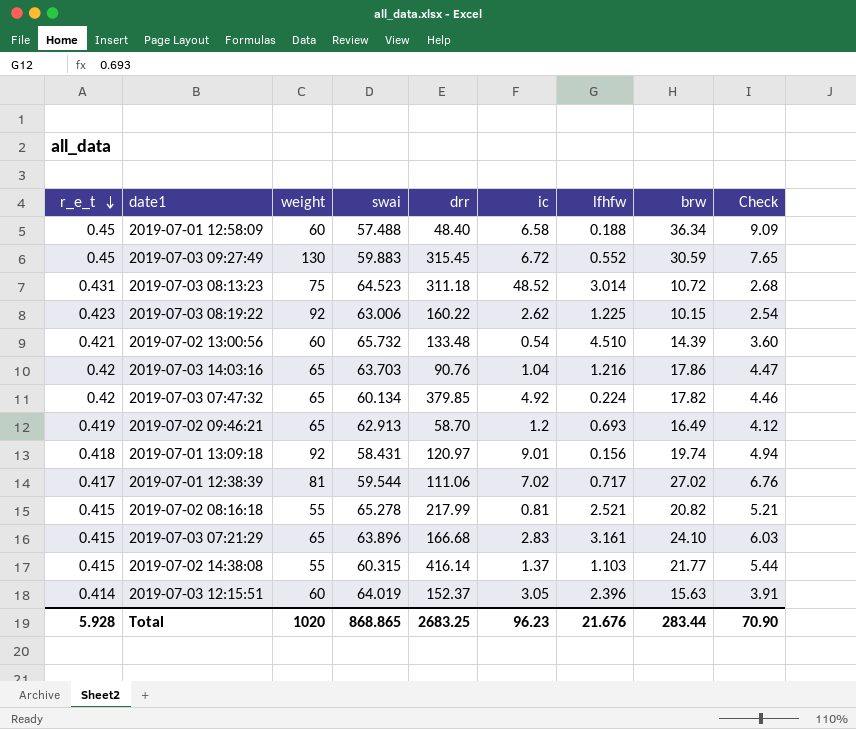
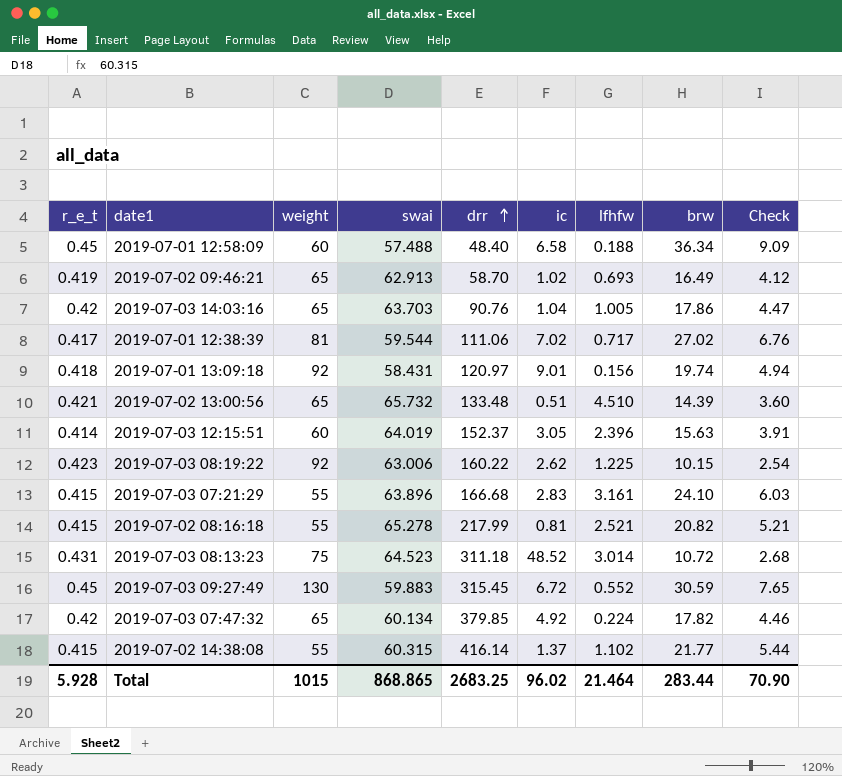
row order: r_e_t descending -> drr ascending
2019-07-02 09:46:21 | ic: 1.2 -> 1.02
2019-07-03 14:03:16 | lfhfw: 1.216 -> 1.005
2019-07-02 13:00:56 | weight: 60 -> 65
2019-07-02 13:00:56 | ic: 0.54 -> 0.51
2019-07-03 07:21:29 | weight: 65 -> 55
2019-07-02 14:38:08 | lfhfw: 1.103 -> 1.102
Total | weight: 1020 -> 1015
Total | ic: 96.23 -> 96.02
Total | lfhfw: 21.676 -> 21.464

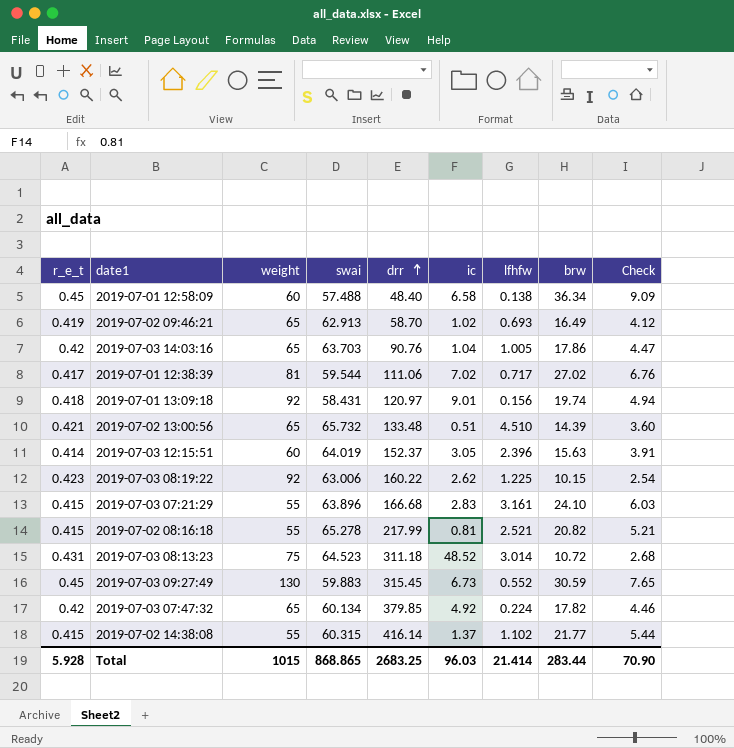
2019-07-01 12:58:09 | lfhfw: 0.188 -> 0.138
2019-07-03 09:27:49 | ic: 6.72 -> 6.73
Total | ic: 96.02 -> 96.03
Total | lfhfw: 21.464 -> 21.414

